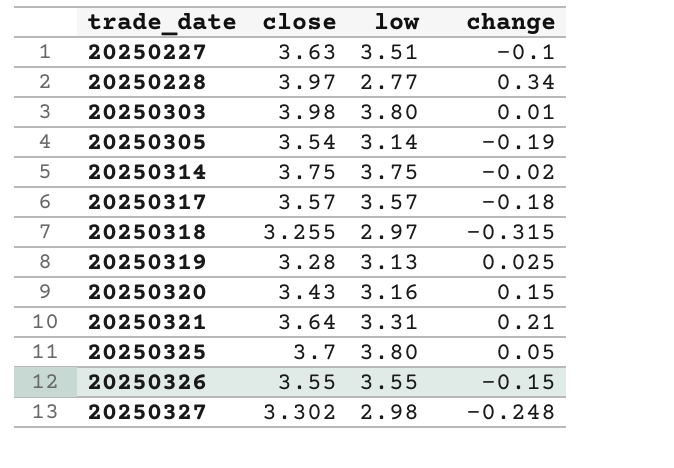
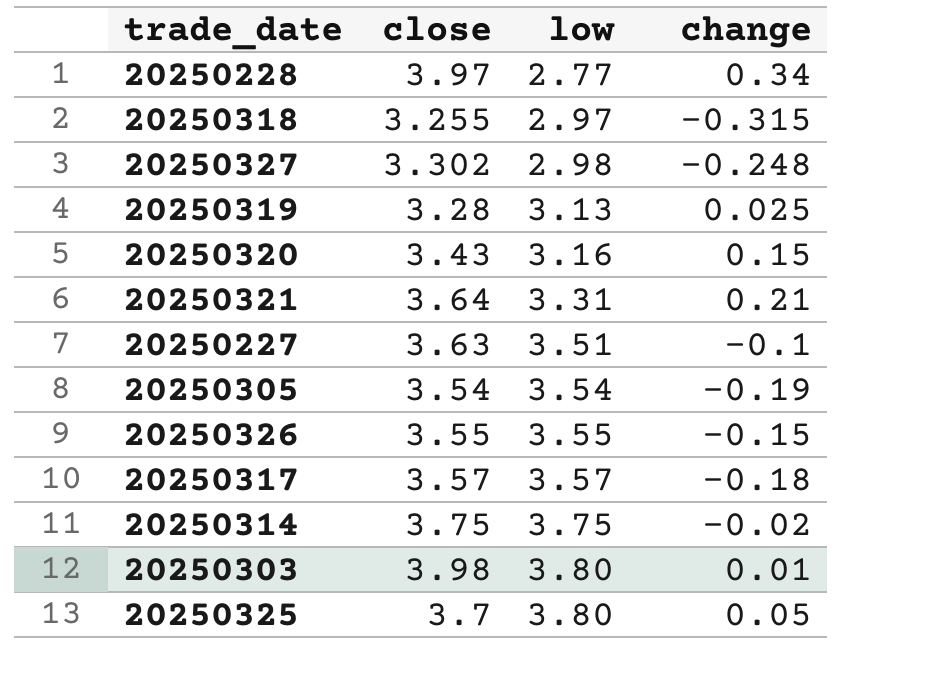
row order: trade_date ascending -> low ascending
20250305 | low: 3.14 -> 3.54

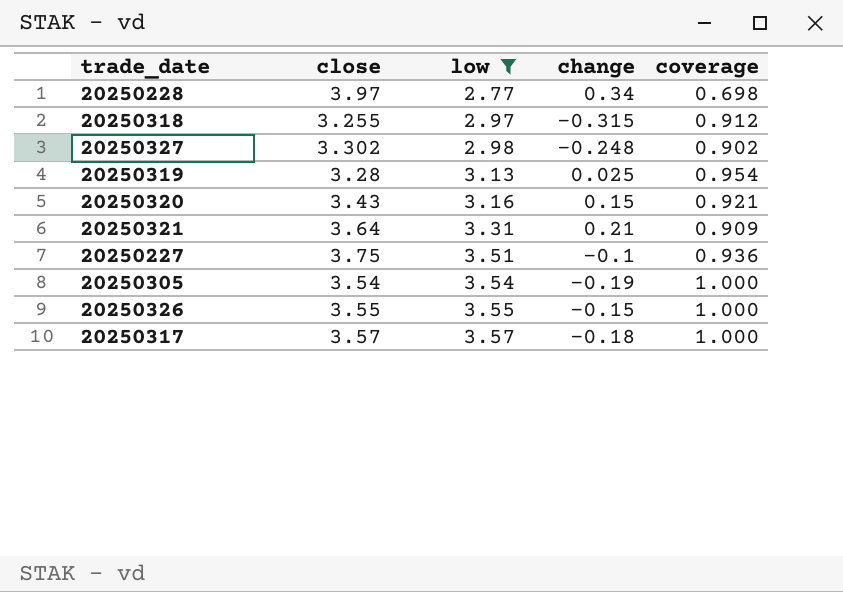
filter: none -> low <= 3.57
column coverage | formula: none -> [low] / [close]
20250227 | close: 3.63 -> 3.75

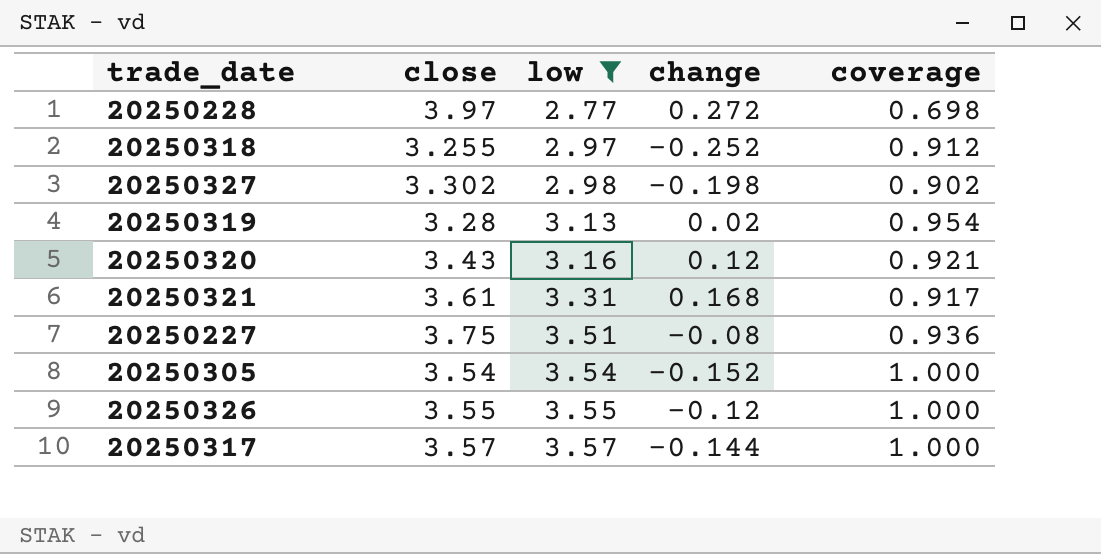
20250228 | change: 0.34 -> 0.272
20250318 | change: -0.315 -> -0.252
20250327 | change: -0.248 -> -0.198
20250319 | change: 0.025 -> 0.02
20250320 | change: 0.15 -> 0.12
20250321 | close: 3.64 -> 3.61
20250321 | change: 0.21 -> 0.168
20250321 | coverage: 0.909 -> 0.917
20250227 | change: -0.1 -> -0.08
20250305 | change: -0.19 -> -0.152
20250326 | change: -0.15 -> -0.12
20250317 | change: -0.18 -> -0.144

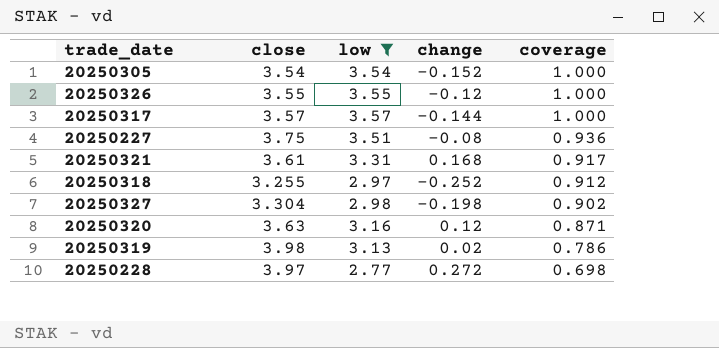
row order: low ascending -> coverage descending
20250327 | close: 3.302 -> 3.304
20250320 | close: 3.43 -> 3.63
20250320 | coverage: 0.921 -> 0.871
20250319 | close: 3.28 -> 3.98
20250319 | coverage: 0.954 -> 0.786

